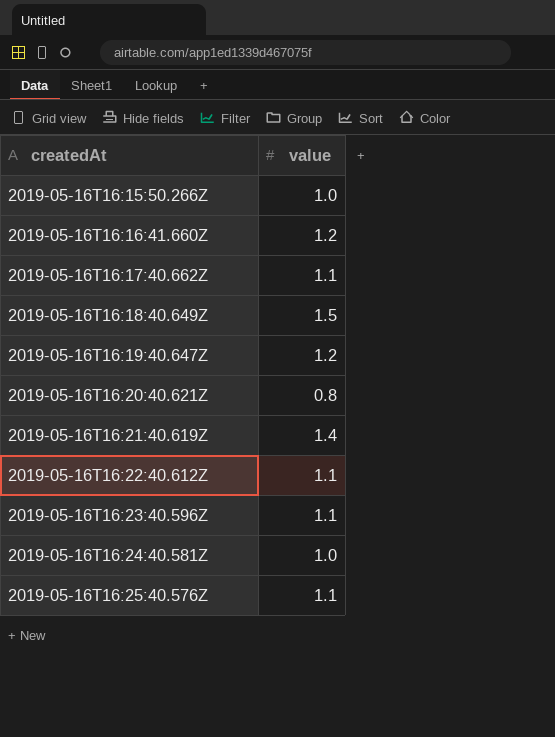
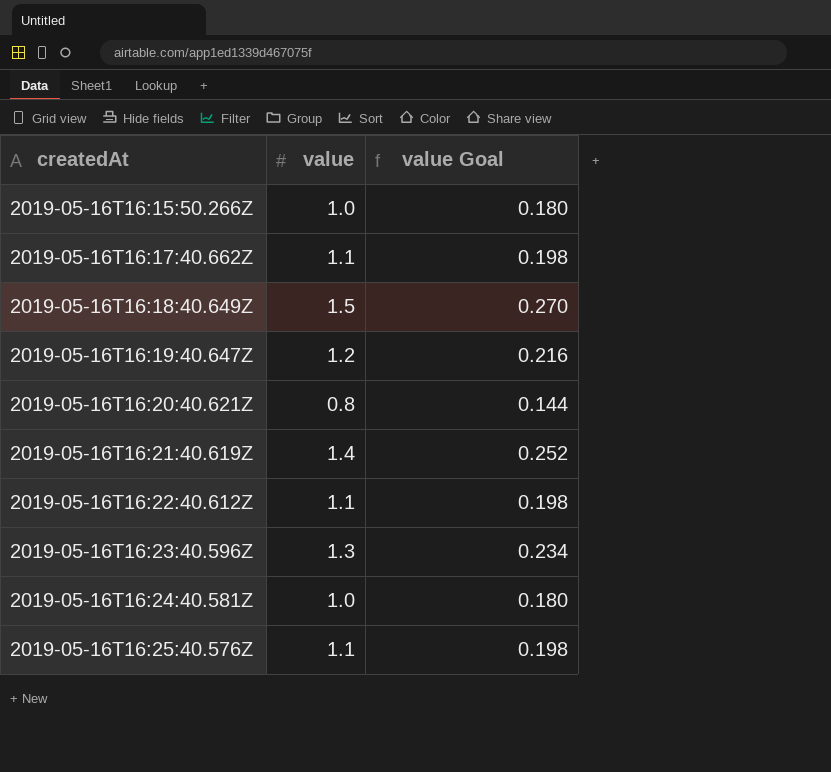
column value Goal | formula: none -> [value] * 0.18
row 2019-05-16T16:16:41.660Z: 1.2 -> none
2019-05-16T16:23:40.596Z | value: 1.1 -> 1.3

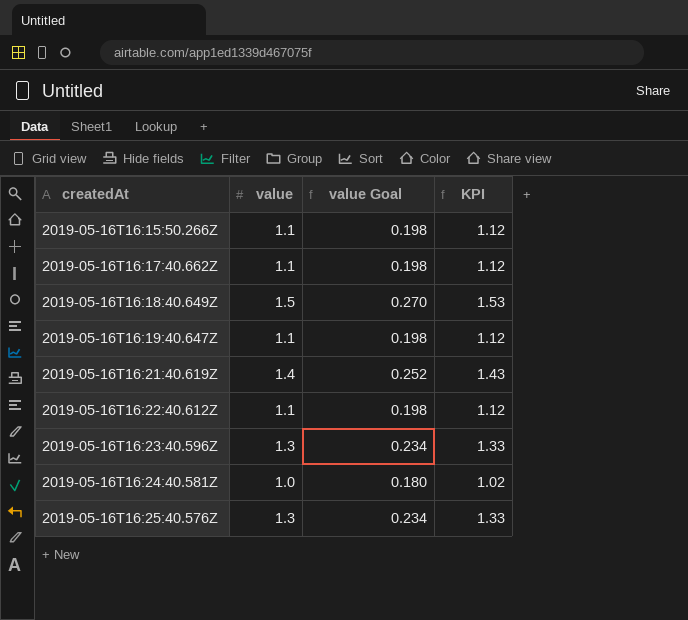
column KPI | formula: none -> [value] * 1.02
row 2019-05-16T16:20:40.621Z: 0.8 | 0.144 -> none
2019-05-16T16:15:50.266Z | value: 1.0 -> 1.1
2019-05-16T16:15:50.266Z | value Goal: 0.180 -> 0.198
2019-05-16T16:19:40.647Z | value: 1.2 -> 1.1
2019-05-16T16:19:40.647Z | value Goal: 0.216 -> 0.198
2019-05-16T16:25:40.576Z | value: 1.1 -> 1.3
2019-05-16T16:25:40.576Z | value Goal: 0.198 -> 0.234

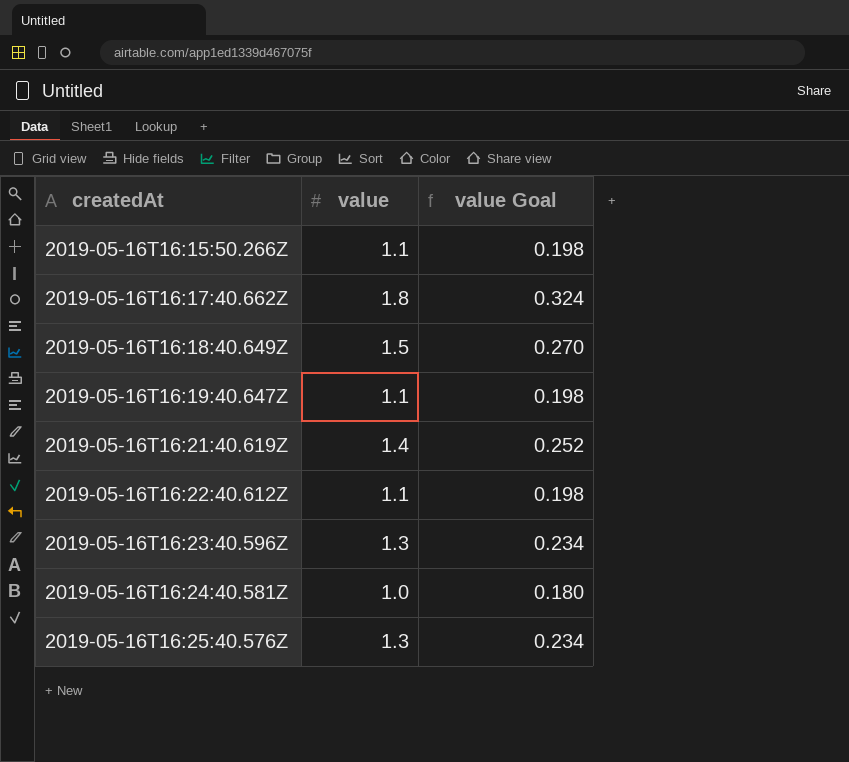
column KPI | formula: [value] * 1.02 -> none
2019-05-16T16:17:40.662Z | value: 1.1 -> 1.8
2019-05-16T16:17:40.662Z | value Goal: 0.198 -> 0.324

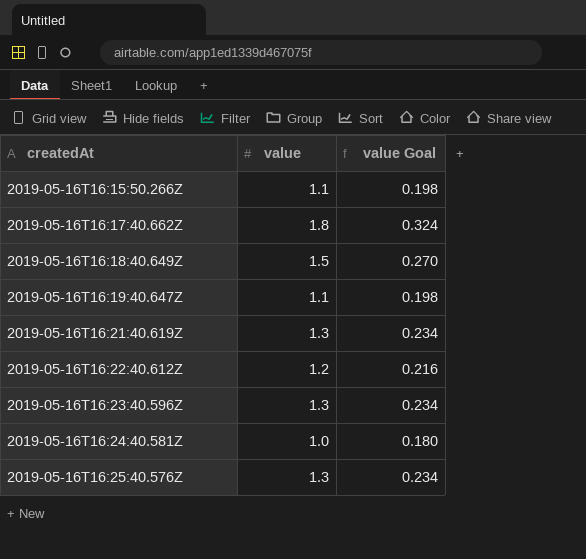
2019-05-16T16:21:40.619Z | value: 1.4 -> 1.3
2019-05-16T16:21:40.619Z | value Goal: 0.252 -> 0.234
2019-05-16T16:22:40.612Z | value: 1.1 -> 1.2
2019-05-16T16:22:40.612Z | value Goal: 0.198 -> 0.216

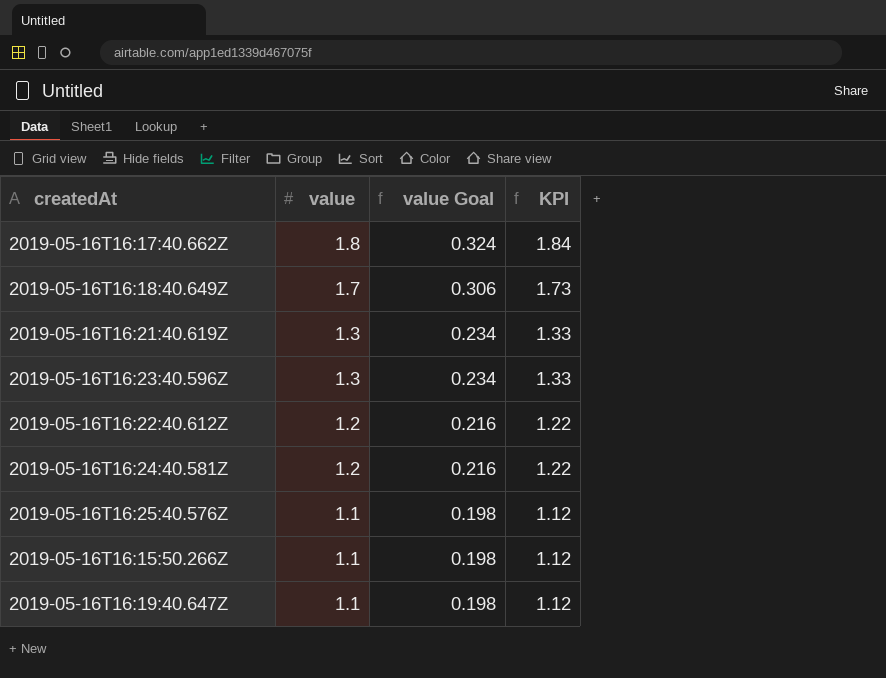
row order: createdAt ascending -> value descending
column KPI | formula: none -> [value] * 1.02
2019-05-16T16:18:40.649Z | value: 1.5 -> 1.7
2019-05-16T16:18:40.649Z | value Goal: 0.270 -> 0.306
2019-05-16T16:24:40.581Z | value: 1.0 -> 1.2
2019-05-16T16:24:40.581Z | value Goal: 0.180 -> 0.216
2019-05-16T16:25:40.576Z | value: 1.3 -> 1.1
2019-05-16T16:25:40.576Z | value Goal: 0.234 -> 0.198

